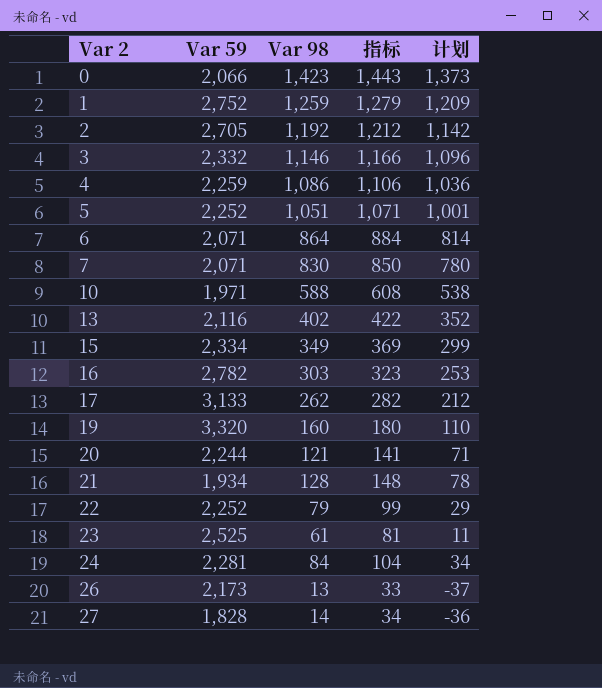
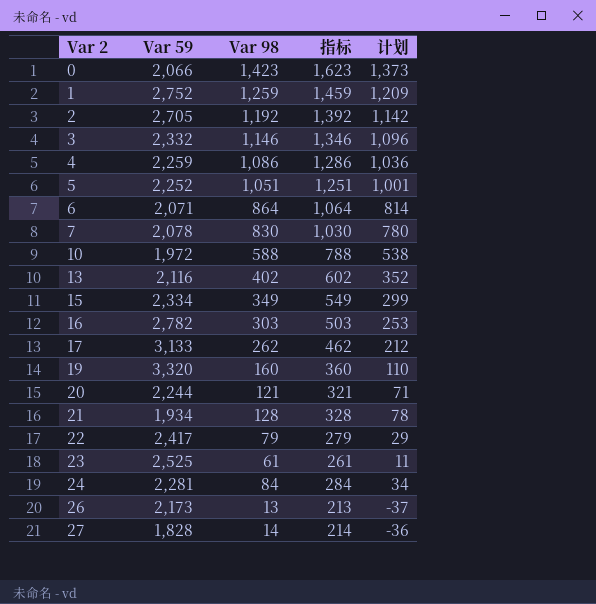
column 指标 | formula: [Var 98] + 20 -> [Var 98] + 200
7 | Var 59: 2,071 -> 2,078
10 | Var 59: 1,971 -> 1,972
22 | Var 59: 2,252 -> 2,417

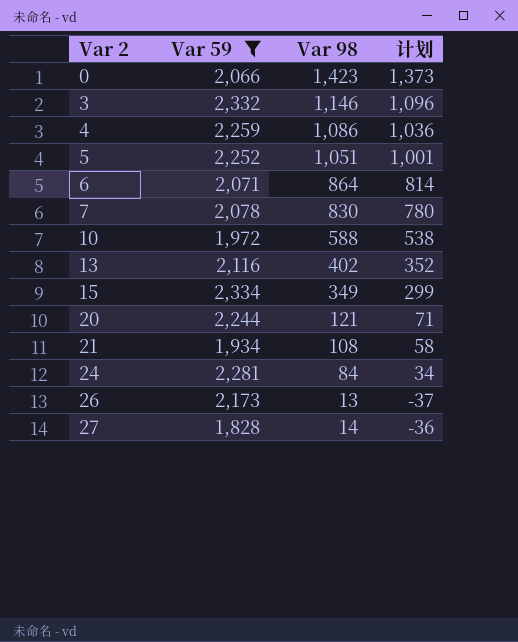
filter: none -> Var 59 <= 2,334
column 指标 | formula: [Var 98] + 200 -> none
21 | Var 98: 128 -> 108
21 | 计划: 78 -> 58

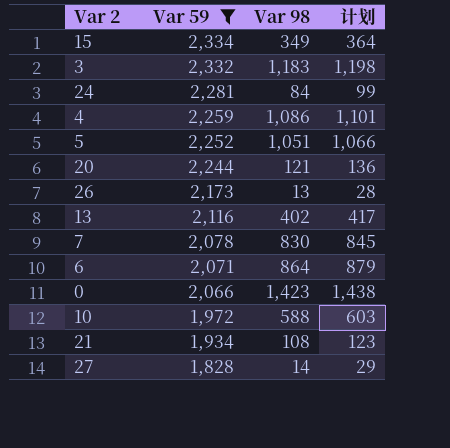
row order: Var 2 ascending -> Var 59 descending
column 计划 | formula: [Var 98] - 50 -> [Var 98] + 15
3 | Var 98: 1,146 -> 1,183

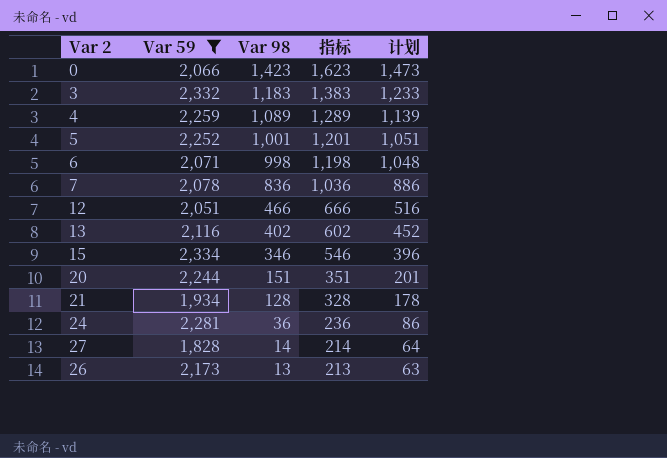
row order: Var 59 descending -> Var 98 descending
column 指标 | formula: none -> [Var 98] + 200
column 计划 | formula: [Var 98] + 15 -> [Var 98] + 50
row 10: 1,972 | 588 | 603 -> none
4 | Var 98: 1,086 -> 1,089
5 | Var 98: 1,051 -> 1,001
6 | Var 98: 864 -> 998
7 | Var 98: 830 -> 836
row 12: none -> 2,051 | 466 | 666 | 516
15 | Var 98: 349 -> 346
20 | Var 98: 121 -> 151
21 | Var 98: 108 -> 128
24 | Var 98: 84 -> 36

